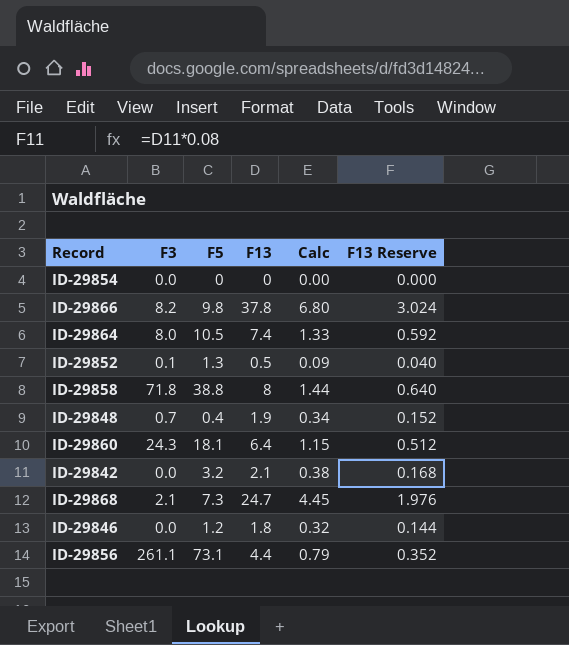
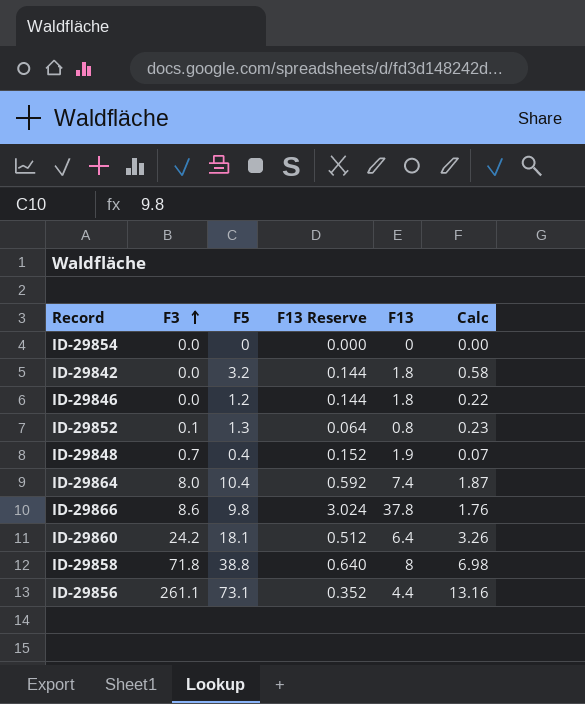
row order: none -> F3 ascending
column F13 Reserve | position: 6 -> 4
column Calc | formula: [F13] * 0.18 -> [F5] * 0.18
row ID-29868: 2.1 | 7.3 | 24.7 | 4.45 | 1.976 -> none
ID-29842 | F13 Reserve: 0.168 -> 0.144
ID-29842 | F13: 2.1 -> 1.8
ID-29852 | F13 Reserve: 0.040 -> 0.064
ID-29852 | F13: 0.5 -> 0.8
ID-29864 | F5: 10.5 -> 10.4
ID-29866 | F3: 8.2 -> 8.6
ID-29860 | F3: 24.3 -> 24.2

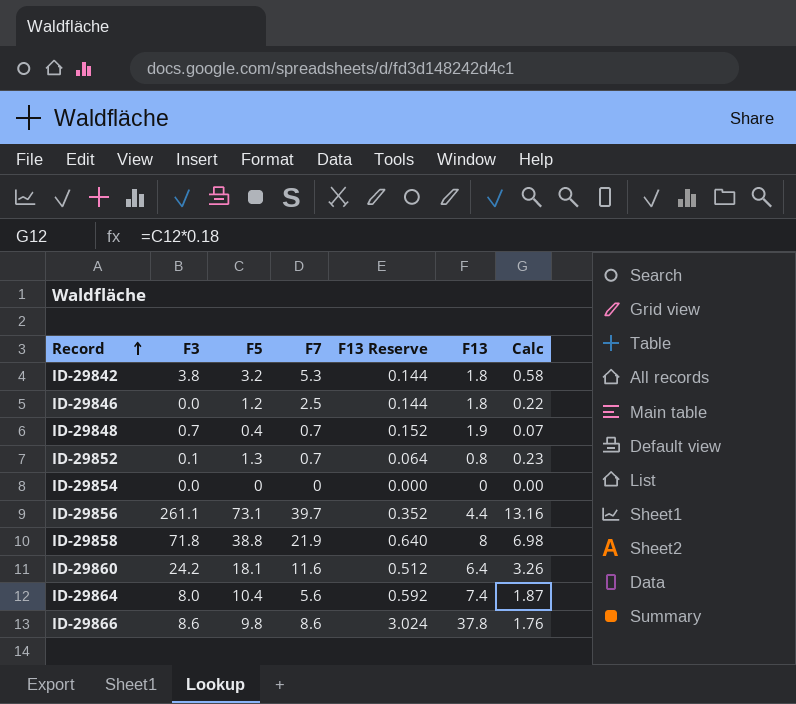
row order: F3 ascending -> Record ascending
column F7 | position: none -> 4
ID-29842 | F3: 0.0 -> 3.8

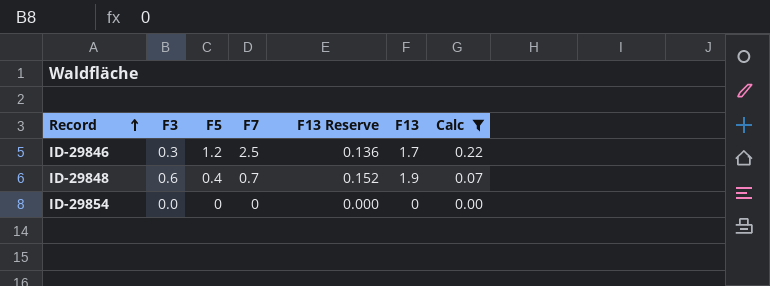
filter: none -> Calc <= 0.22
ID-29846 | F3: 0.0 -> 0.3
ID-29846 | F13 Reserve: 0.144 -> 0.136
ID-29846 | F13: 1.8 -> 1.7
ID-29848 | F3: 0.7 -> 0.6

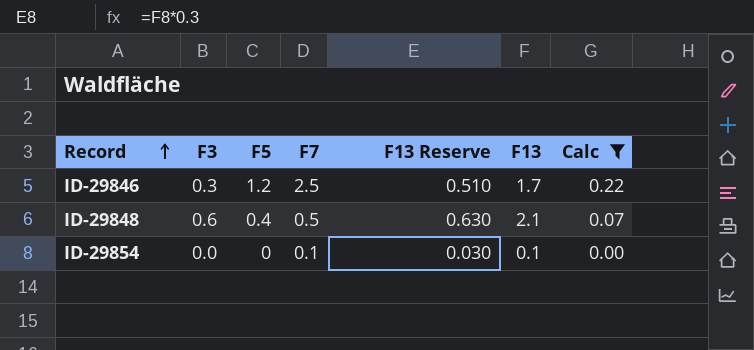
column F13 Reserve | formula: [F13] * 0.08 -> [F13] * 0.3
ID-29848 | F7: 0.7 -> 0.5
ID-29848 | F13: 1.9 -> 2.1
ID-29854 | F7: 0 -> 0.1
ID-29854 | F13: 0 -> 0.1

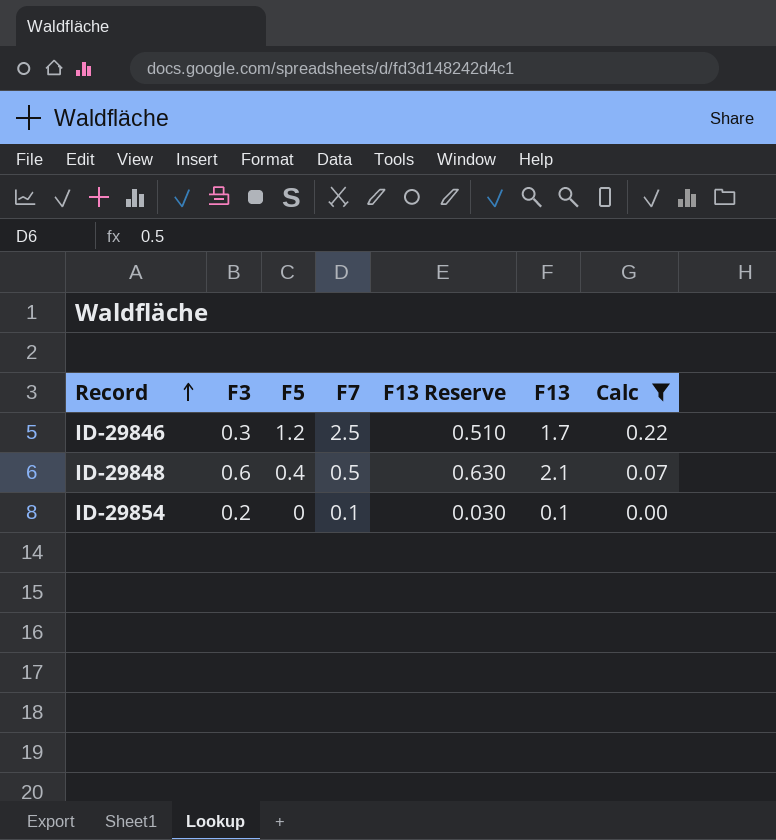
ID-29854 | F3: 0.0 -> 0.2

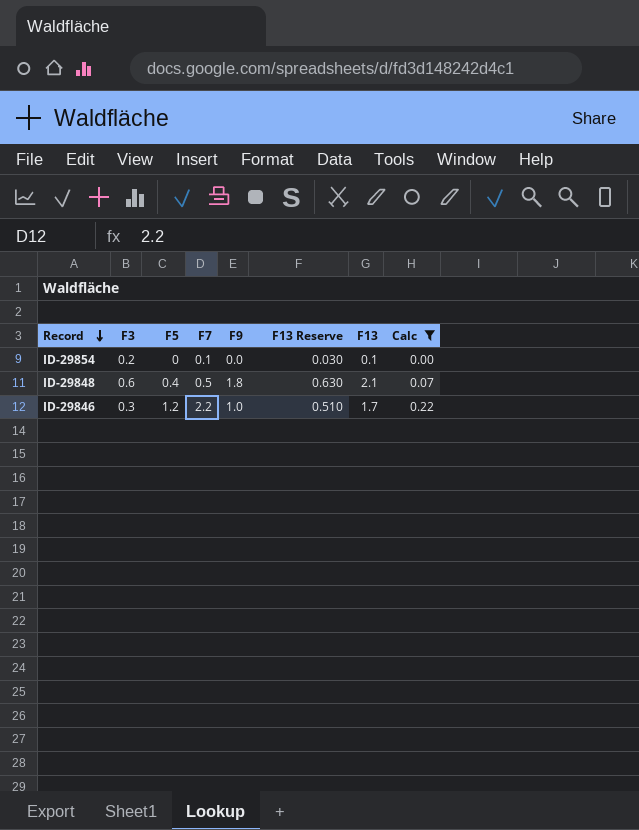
row order: Record ascending -> Record descending
column F9 | position: none -> 5
ID-29846 | F7: 2.5 -> 2.2

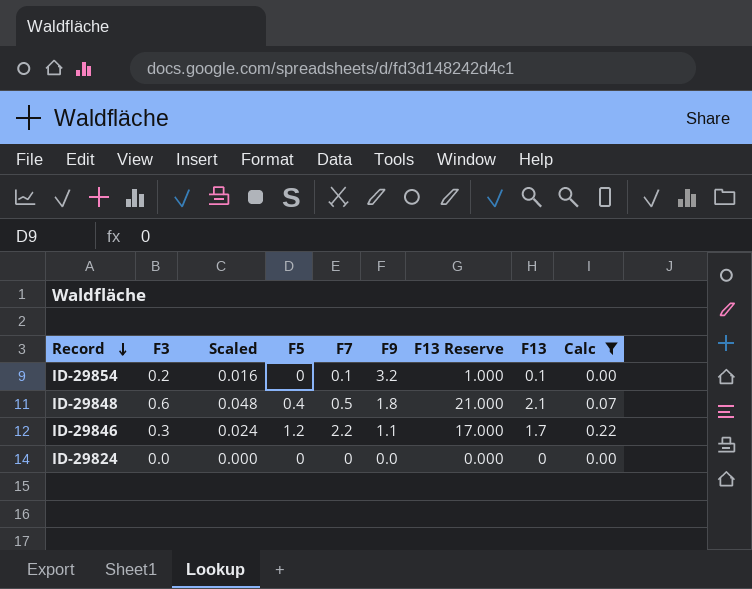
column Scaled | formula: none -> [F3] * 0.08
column F13 Reserve | formula: [F13] * 0.3 -> [F13] * 10
ID-29854 | F9: 0.0 -> 3.2
ID-29846 | F9: 1.0 -> 1.1
row ID-29824: none -> 0.0 | 0.000 | 0 | 0 | 0.0 | 0.000 | 0 | 0.00

